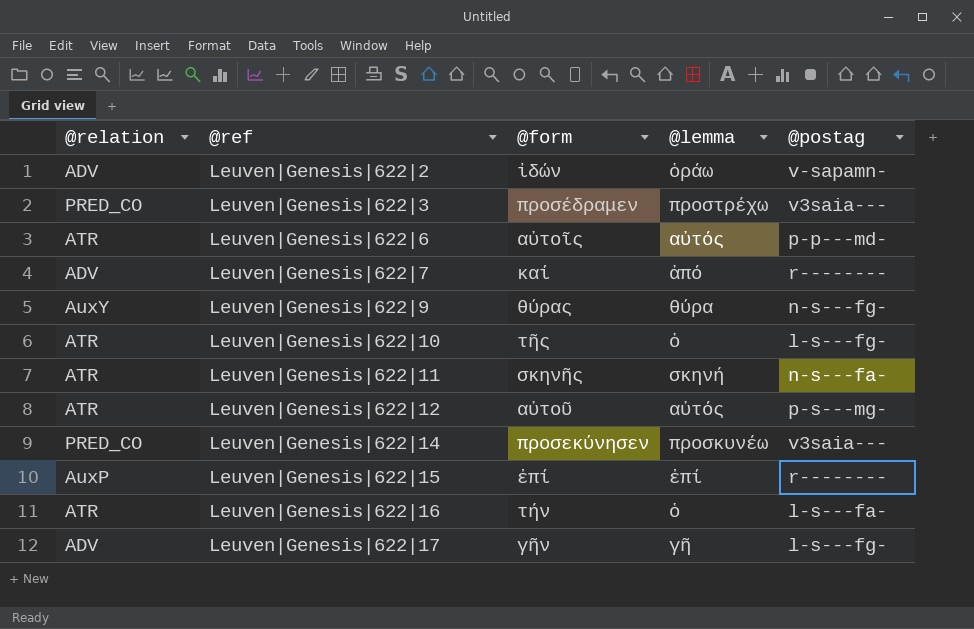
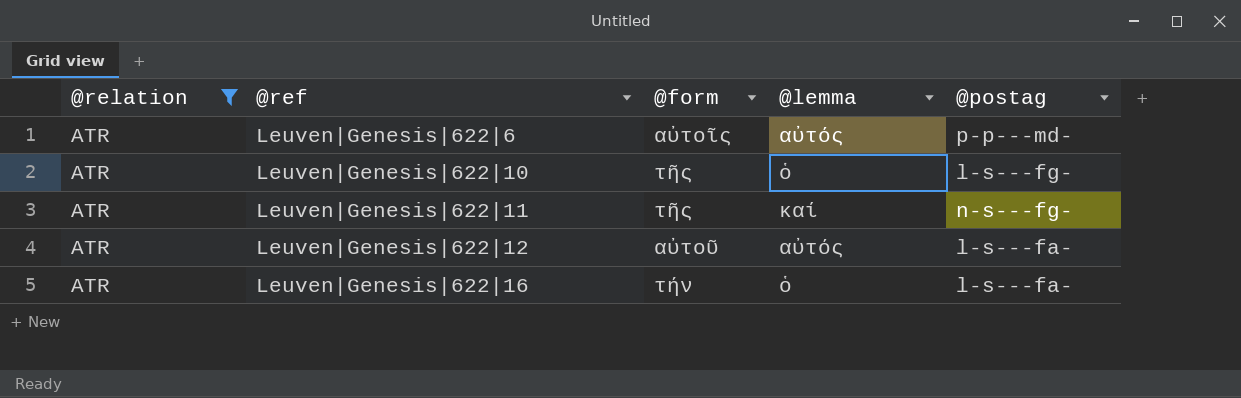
filter: none -> @relation = ATR
Leuven|Genesis|622|11 | @form: σκηνῆς -> τῆς
Leuven|Genesis|622|11 | @lemma: σκηνή -> καί
Leuven|Genesis|622|11 | @postag: n-s---fa- -> n-s---fg-
Leuven|Genesis|622|12 | @postag: p-s---mg- -> l-s---fa-

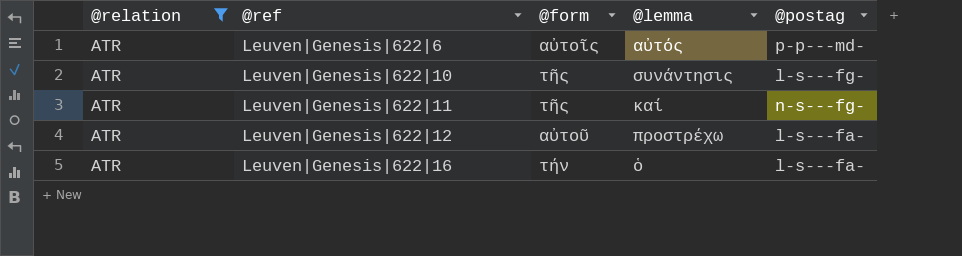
Leuven|Genesis|622|10 | @lemma: ὁ -> συνάντησις
Leuven|Genesis|622|12 | @lemma: αὐτός -> προστρέχω

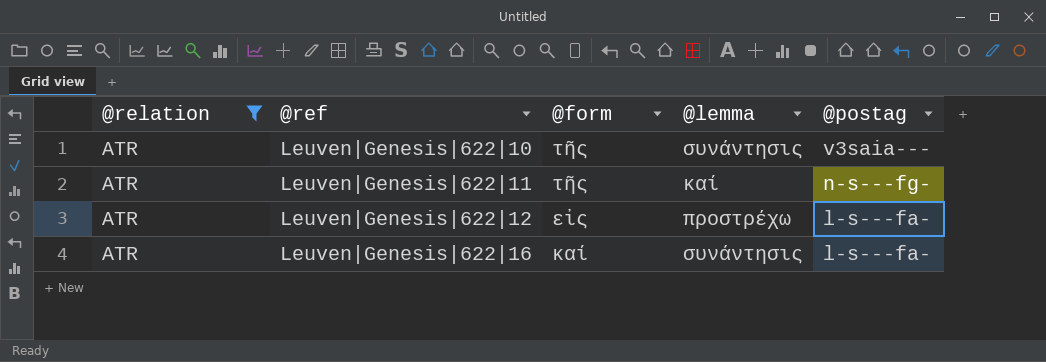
row Leuven|Genesis|622|6: ATR | αὐτοῖς | αὐτός | p-p---md- -> none
Leuven|Genesis|622|10 | @postag: l-s---fg- -> v3saia---
Leuven|Genesis|622|12 | @form: αὐτοῦ -> εἰς
Leuven|Genesis|622|16 | @form: τήν -> καί
Leuven|Genesis|622|16 | @lemma: ὁ -> συνάντησις

